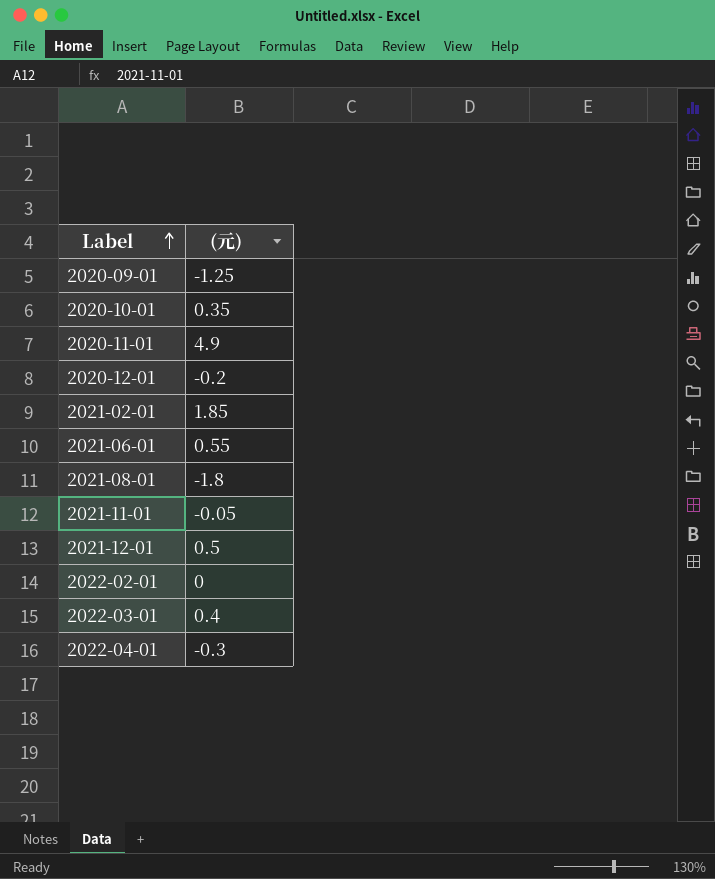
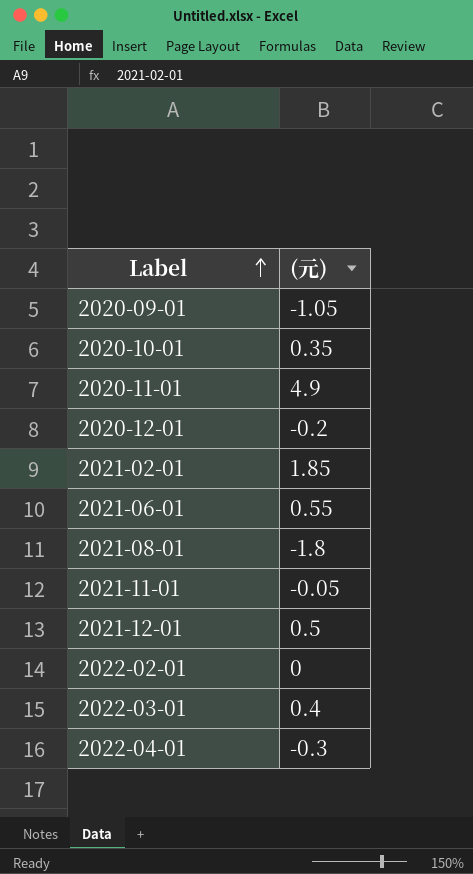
2020-09-01 | (元): -1.25 -> -1.05

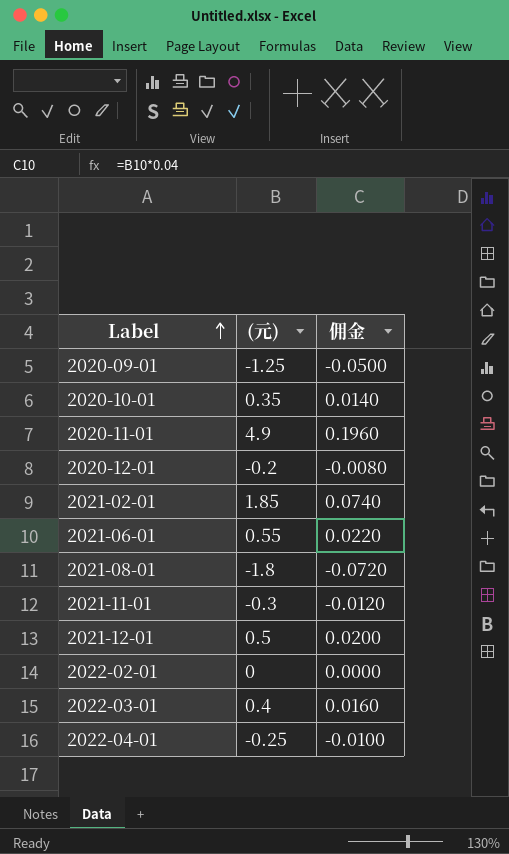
column 佣金 | formula: none -> [(元)] * 0.04
2020-09-01 | (元): -1.05 -> -1.25
2021-11-01 | (元): -0.05 -> -0.3
2022-04-01 | (元): -0.3 -> -0.25

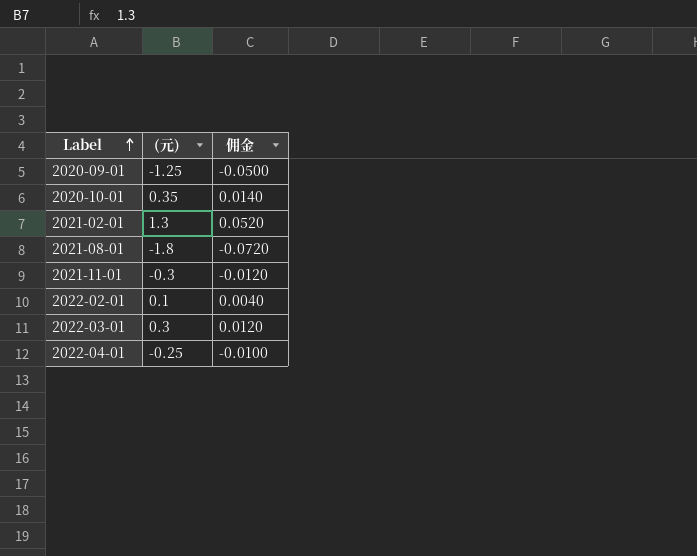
row 2020-11-01: 4.9 | 0.1960 -> none
row 2020-12-01: -0.2 | -0.0080 -> none
row 2021-06-01: 0.55 | 0.0220 -> none
row 2021-12-01: 0.5 | 0.0200 -> none
2021-02-01 | (元): 1.85 -> 1.3
2021-02-01 | 佣金: 0.0740 -> 0.0520
2022-02-01 | (元): 0 -> 0.1
2022-02-01 | 佣金: 0.0000 -> 0.0040
2022-03-01 | (元): 0.4 -> 0.3
2022-03-01 | 佣金: 0.0160 -> 0.0120

